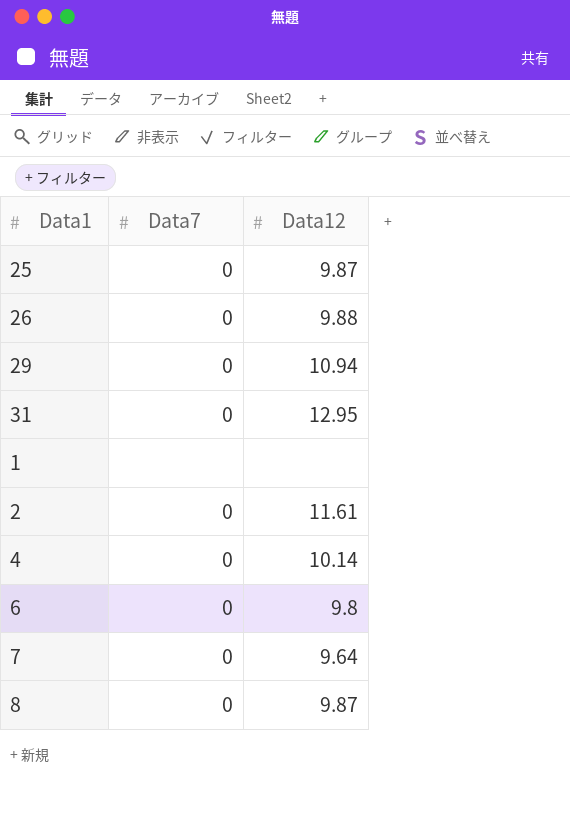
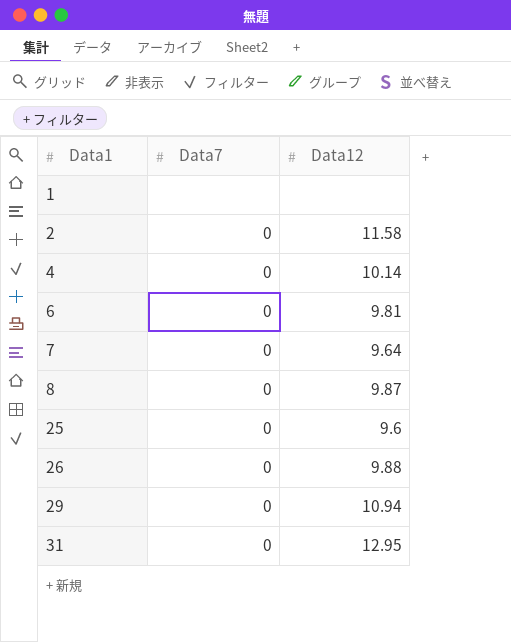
row order: none -> Data1 ascending
2 | Data12: 11.61 -> 11.58
6 | Data12: 9.8 -> 9.81
25 | Data12: 9.87 -> 9.6

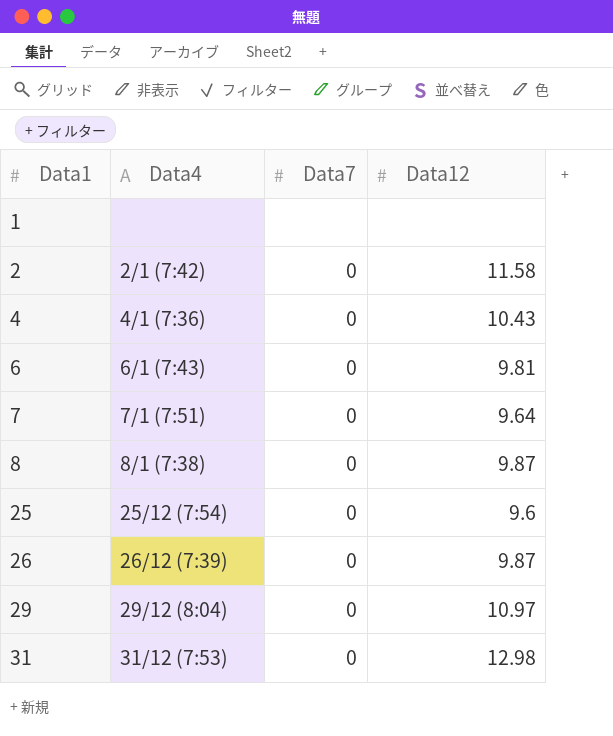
column Data4 | position: none -> 2
4 | Data12: 10.14 -> 10.43
26 | Data12: 9.88 -> 9.87
29 | Data12: 10.94 -> 10.97
31 | Data12: 12.95 -> 12.98

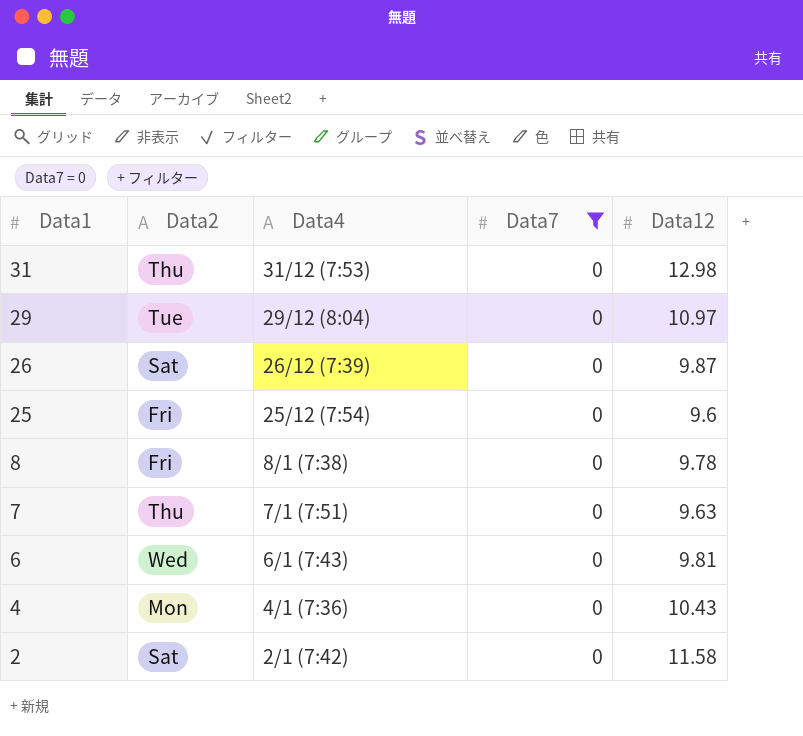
filter: none -> Data7 = 0
row order: Data1 ascending -> Data1 descending
column Data2 | position: none -> 2
8 | Data12: 9.87 -> 9.78
7 | Data12: 9.64 -> 9.63

